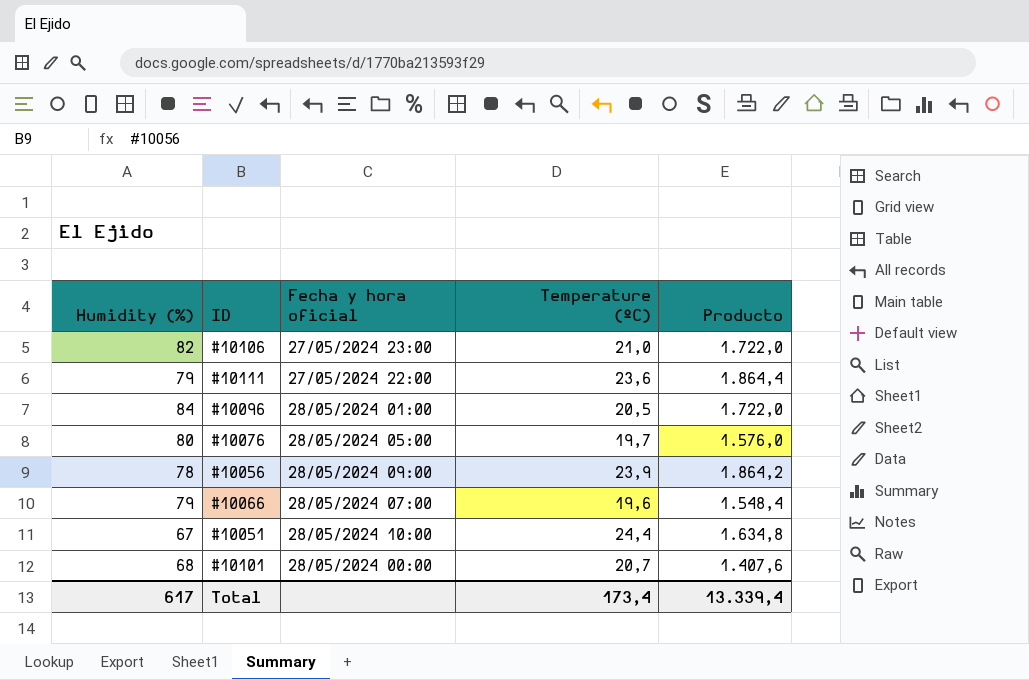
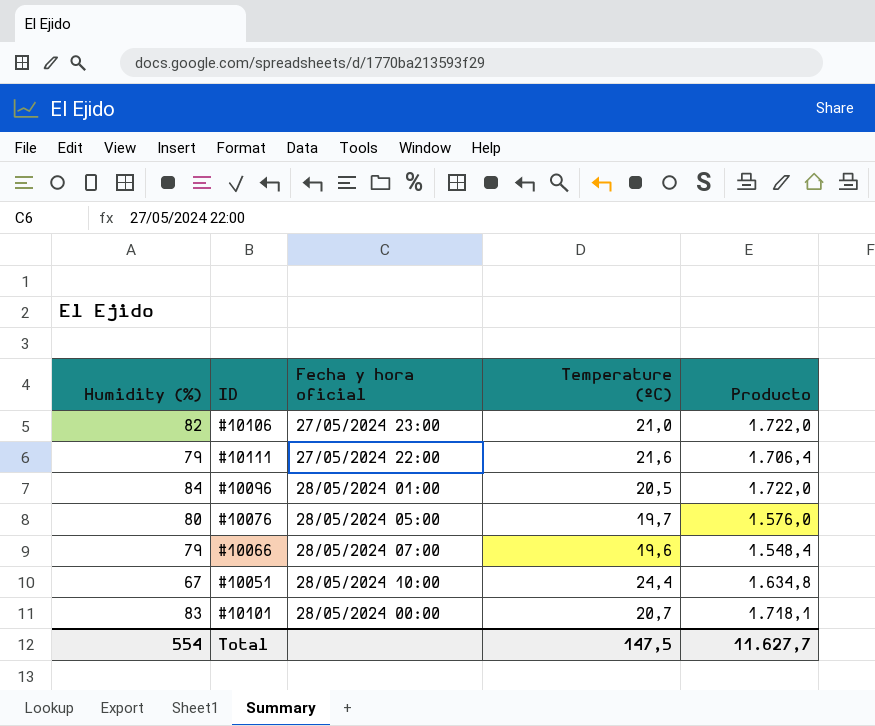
row #10056: 78 | 28/05/2024 09:00 | 23,9 | 1.864,2 -> none
#10111 | Temperature (ºC): 23,6 -> 21,6
#10111 | Producto: 1.864,4 -> 1.706,4
#10101 | Humidity (%): 68 -> 83
#10101 | Producto: 1.407,6 -> 1.718,1
Total | Humidity (%): 617 -> 554
Total | Temperature (ºC): 173,4 -> 147,5
Total | Producto: 13.339,4 -> 11.627,7

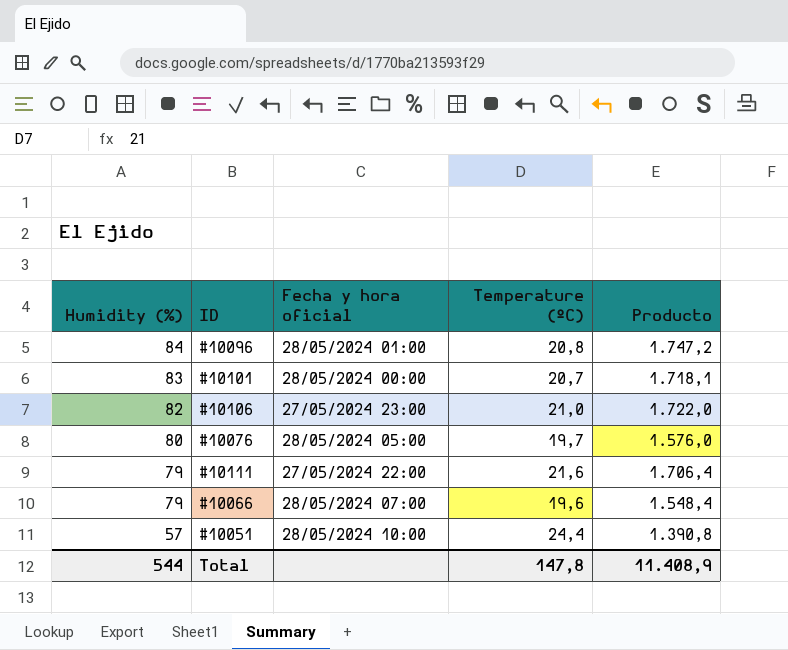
row order: none -> Humidity (%) descending
#10096 | Temperature (ºC): 20,5 -> 20,8
#10096 | Producto: 1.722,0 -> 1.747,2
#10051 | Humidity (%): 67 -> 57
#10051 | Producto: 1.634,8 -> 1.390,8
Total | Humidity (%): 554 -> 544
Total | Temperature (ºC): 147,5 -> 147,8
Total | Producto: 11.627,7 -> 11.408,9

